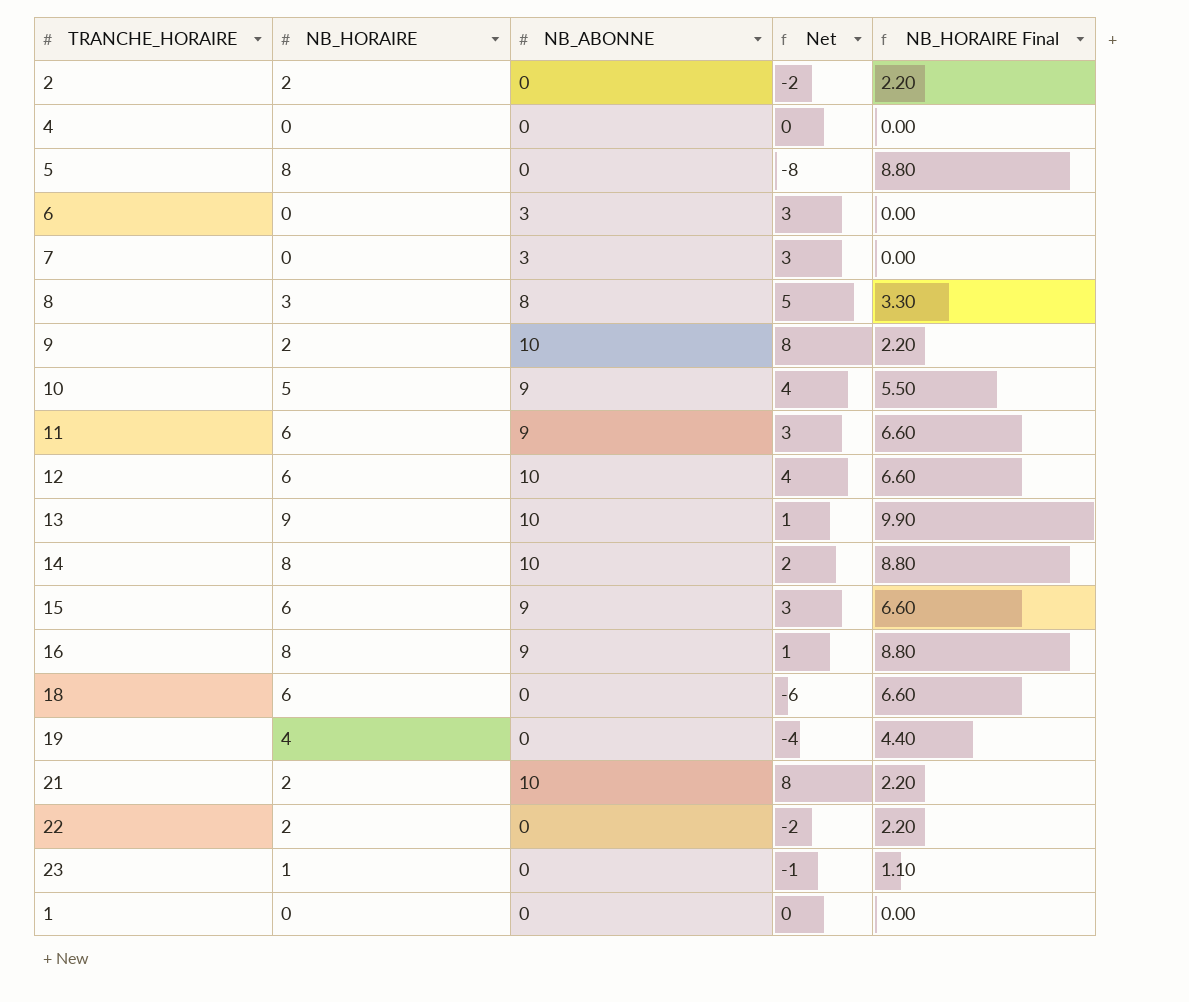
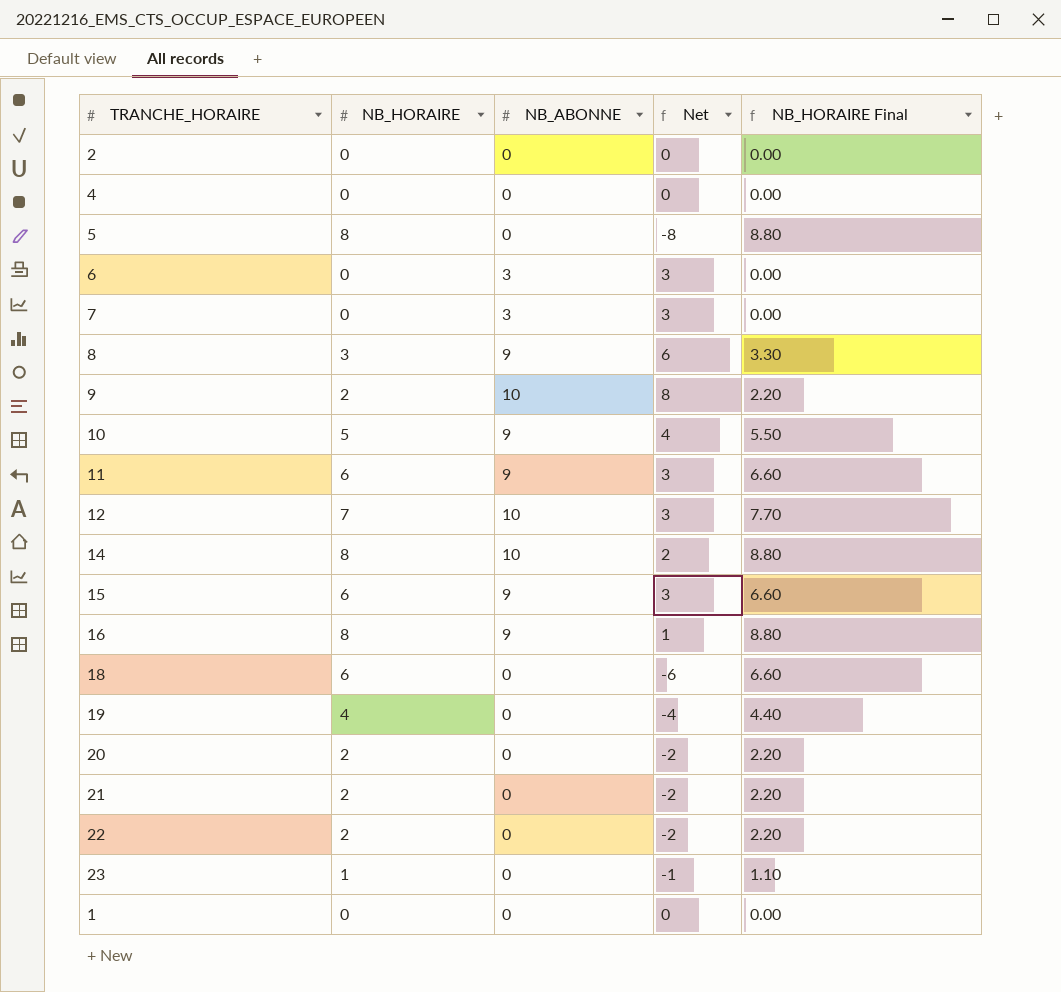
row 13: 9 | 10 | 1 | 9.90 -> none
2 | NB_HORAIRE: 2 -> 0
2 | Net: -2 -> 0
2 | NB_HORAIRE Final: 2.20 -> 0.00
8 | NB_ABONNE: 8 -> 9
8 | Net: 5 -> 6
12 | NB_HORAIRE: 6 -> 7
12 | Net: 4 -> 3
12 | NB_HORAIRE Final: 6.60 -> 7.70
row 20: none -> 2 | 0 | -2 | 2.20
21 | NB_ABONNE: 10 -> 0
21 | Net: 8 -> -2

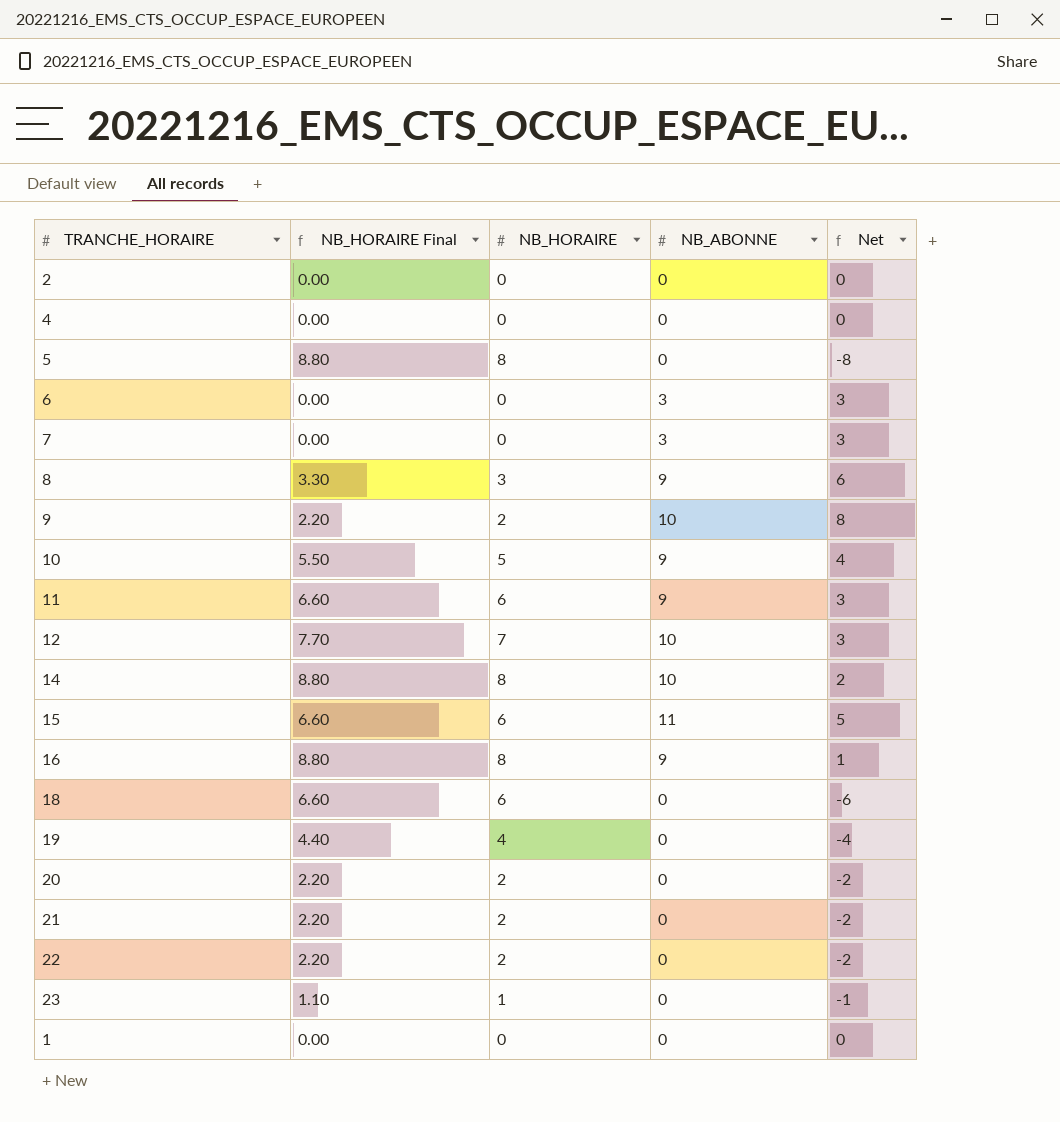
column NB_HORAIRE Final | position: 5 -> 2
15 | NB_ABONNE: 9 -> 11
15 | Net: 3 -> 5

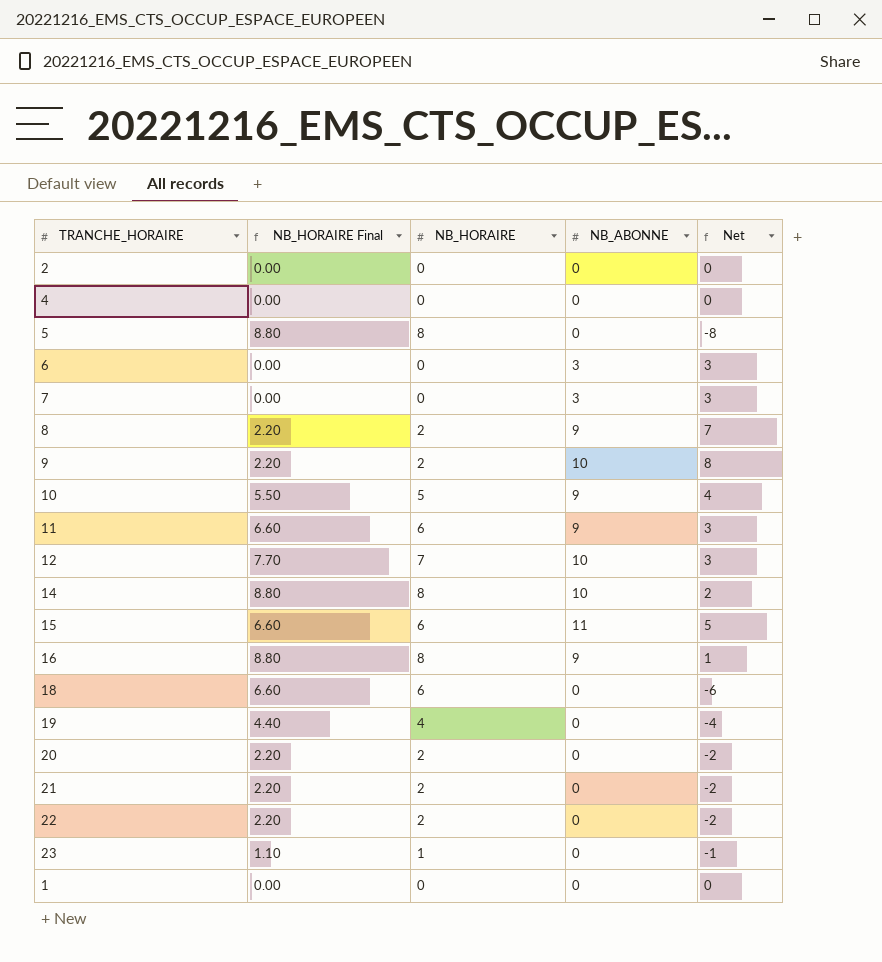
8 | NB_HORAIRE Final: 3.30 -> 2.20
8 | NB_HORAIRE: 3 -> 2
8 | Net: 6 -> 7

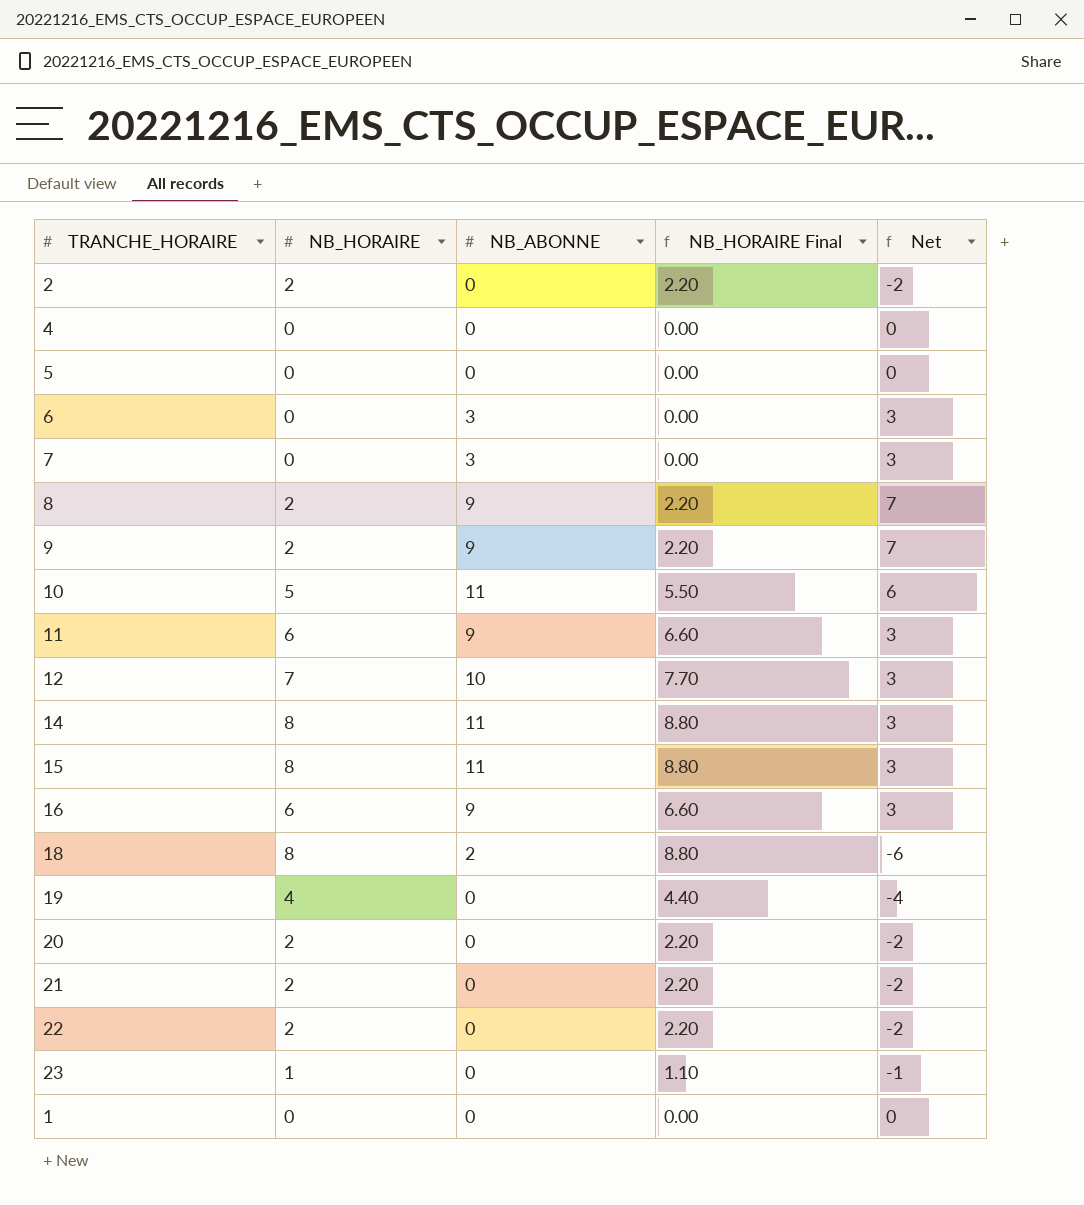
column NB_HORAIRE Final | position: 2 -> 4
2 | NB_HORAIRE: 0 -> 2
2 | NB_HORAIRE Final: 0.00 -> 2.20
2 | Net: 0 -> -2
5 | NB_HORAIRE: 8 -> 0
5 | NB_HORAIRE Final: 8.80 -> 0.00
5 | Net: -8 -> 0
9 | NB_ABONNE: 10 -> 9
9 | Net: 8 -> 7
10 | NB_ABONNE: 9 -> 11
10 | Net: 4 -> 6
14 | NB_ABONNE: 10 -> 11
14 | Net: 2 -> 3
15 | NB_HORAIRE: 6 -> 8
15 | NB_HORAIRE Final: 6.60 -> 8.80
15 | Net: 5 -> 3
16 | NB_HORAIRE: 8 -> 6
16 | NB_HORAIRE Final: 8.80 -> 6.60
16 | Net: 1 -> 3
18 | NB_HORAIRE: 6 -> 8
18 | NB_ABONNE: 0 -> 2
18 | NB_HORAIRE Final: 6.60 -> 8.80

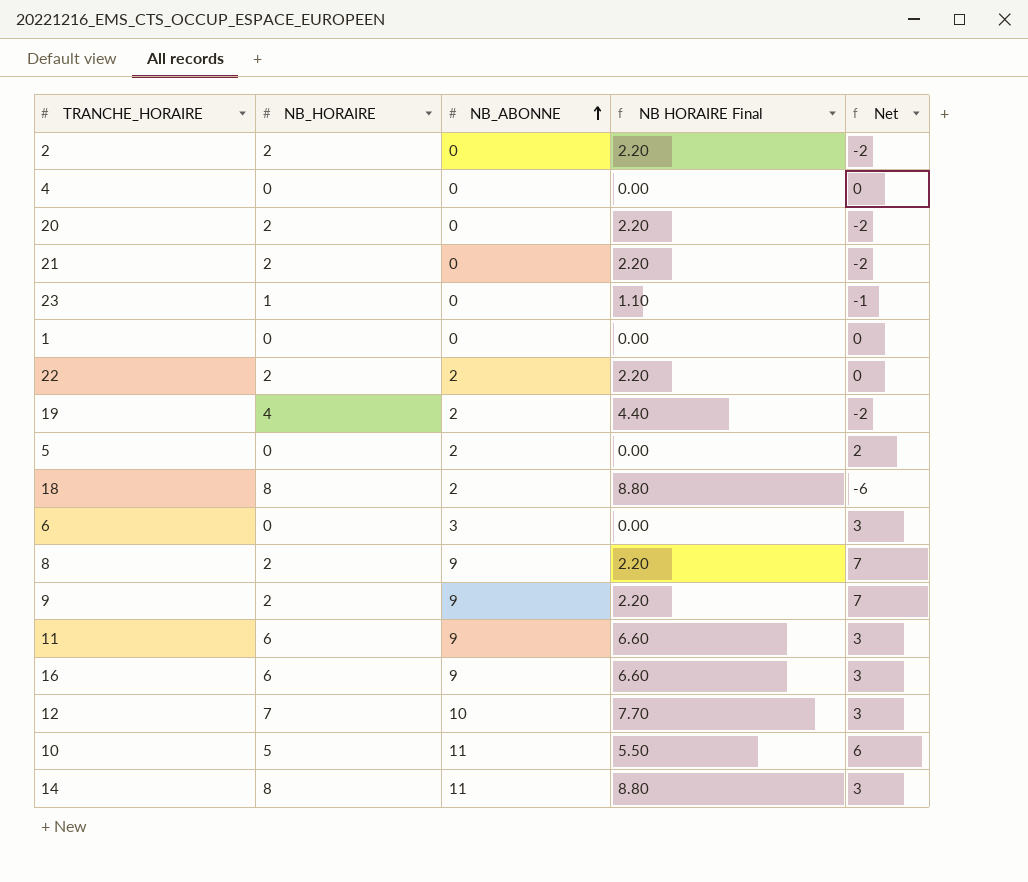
row order: none -> NB_ABONNE ascending
column name: NB_HORAIRE Final -> NB HORAIRE Final
row 7: 0 | 3 | 0.00 | 3 -> none
row 15: 8 | 11 | 8.80 | 3 -> none
22 | NB_ABONNE: 0 -> 2
22 | Net: -2 -> 0
19 | NB_ABONNE: 0 -> 2
19 | Net: -4 -> -2
5 | NB_ABONNE: 0 -> 2
5 | Net: 0 -> 2

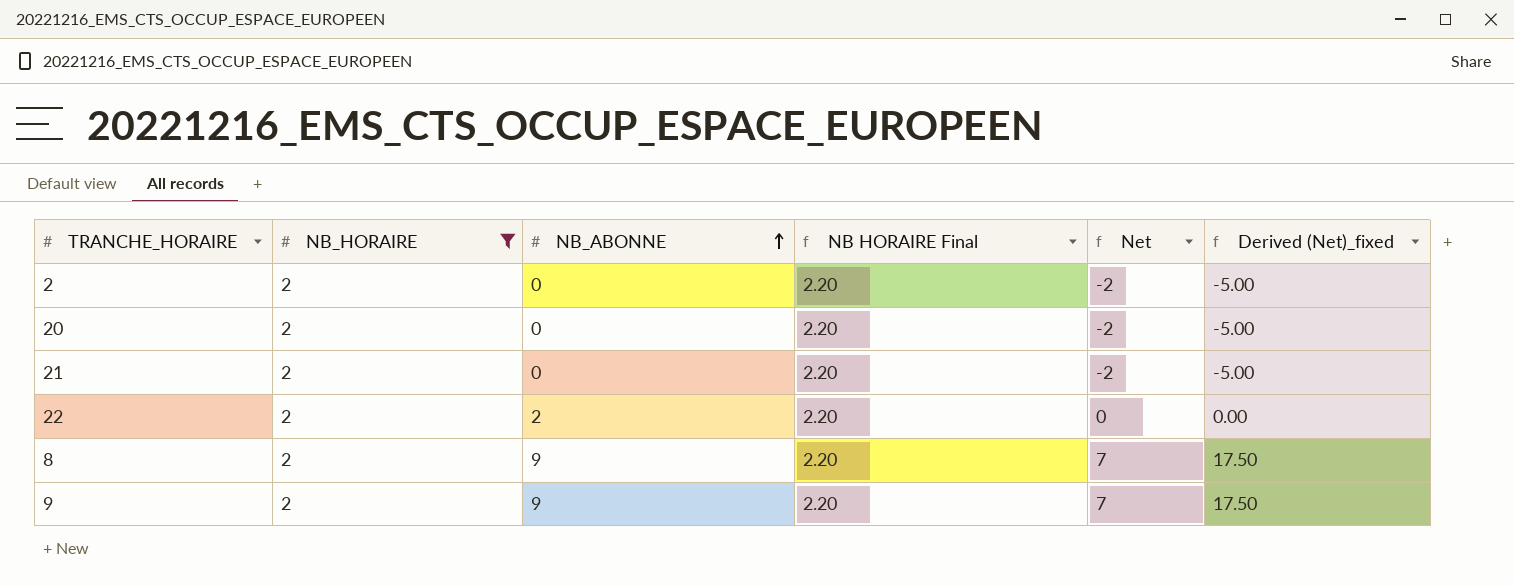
filter: none -> NB_HORAIRE = 2
column Derived (Net)_fixed | formula: none -> [Net] * 2.5

